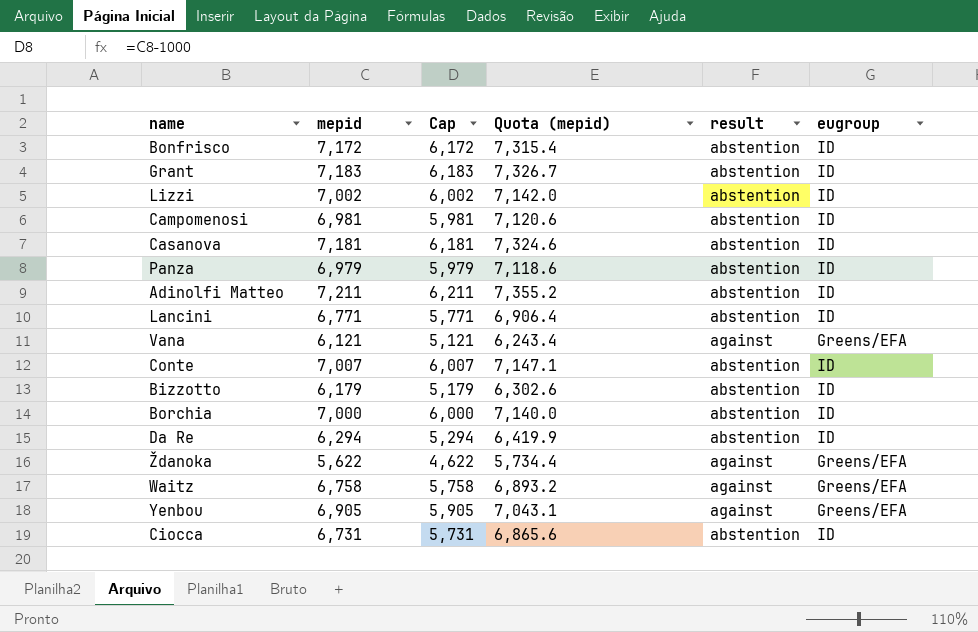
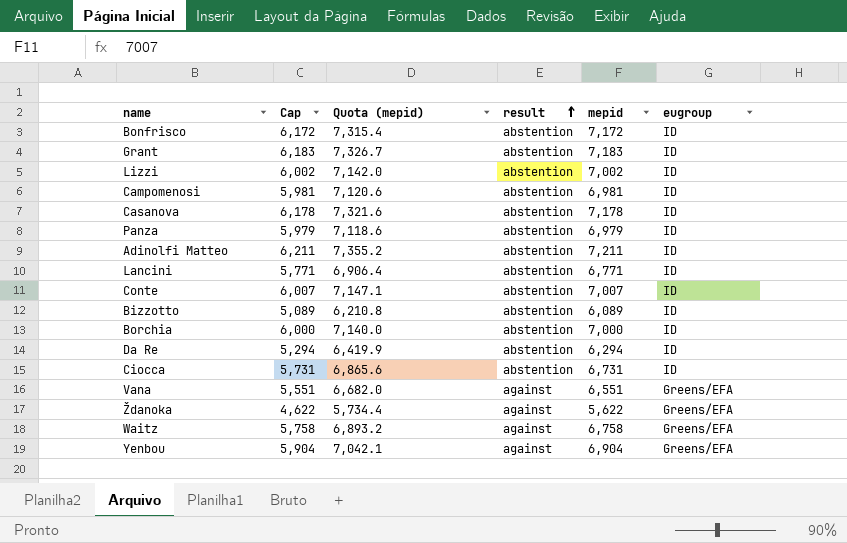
row order: none -> result ascending
column mepid | position: 2 -> 5
Casanova | Cap: 6,181 -> 6,178
Casanova | Quota (mepid): 7,324.6 -> 7,321.6
Casanova | mepid: 7,181 -> 7,178
Bizzotto | Cap: 5,179 -> 5,089
Bizzotto | Quota (mepid): 6,302.6 -> 6,210.8
Bizzotto | mepid: 6,179 -> 6,089
Vana | Cap: 5,121 -> 5,551
Vana | Quota (mepid): 6,243.4 -> 6,682.0
Vana | mepid: 6,121 -> 6,551
Yenbou | Cap: 5,905 -> 5,904
Yenbou | Quota (mepid): 7,043.1 -> 7,042.1
Yenbou | mepid: 6,905 -> 6,904

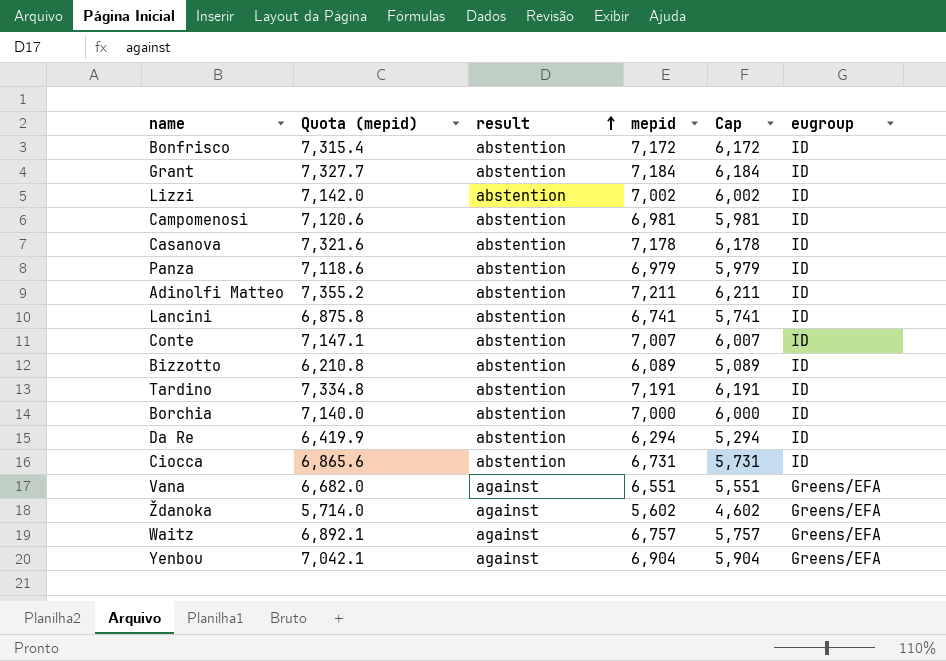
column Cap | position: 2 -> 5
Grant | Quota (mepid): 7,326.7 -> 7,327.7
Grant | mepid: 7,183 -> 7,184
Grant | Cap: 6,183 -> 6,184
Lancini | Quota (mepid): 6,906.4 -> 6,875.8
Lancini | mepid: 6,771 -> 6,741
Lancini | Cap: 5,771 -> 5,741
row Tardino: none -> 7,334.8 | abstention | 7,191 | 6,191 | ID
Ždanoka | Quota (mepid): 5,734.4 -> 5,714.0
Ždanoka | mepid: 5,622 -> 5,602
Ždanoka | Cap: 4,622 -> 4,602
Waitz | Quota (mepid): 6,893.2 -> 6,892.1
Waitz | mepid: 6,758 -> 6,757
Waitz | Cap: 5,758 -> 5,757

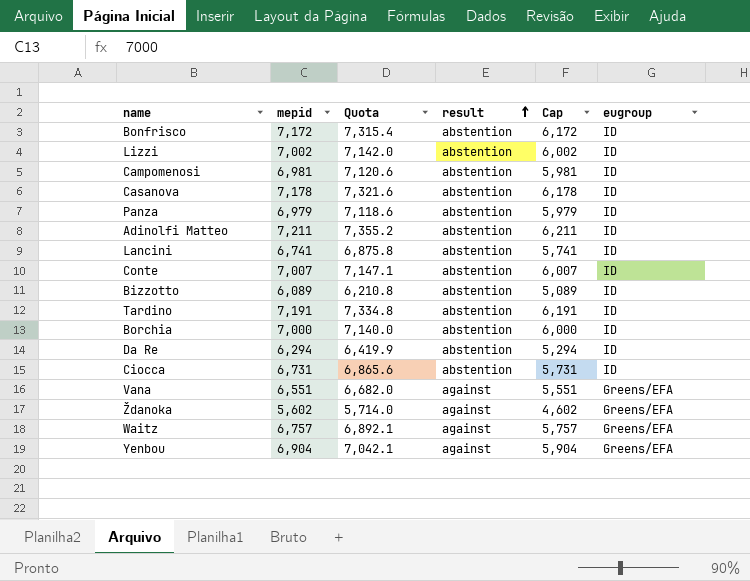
column mepid | position: 4 -> 2
column name: Quota (mepid) -> Quota
row Grant: 7,327.7 | abstention | 7,184 | 6,184 | ID -> none

